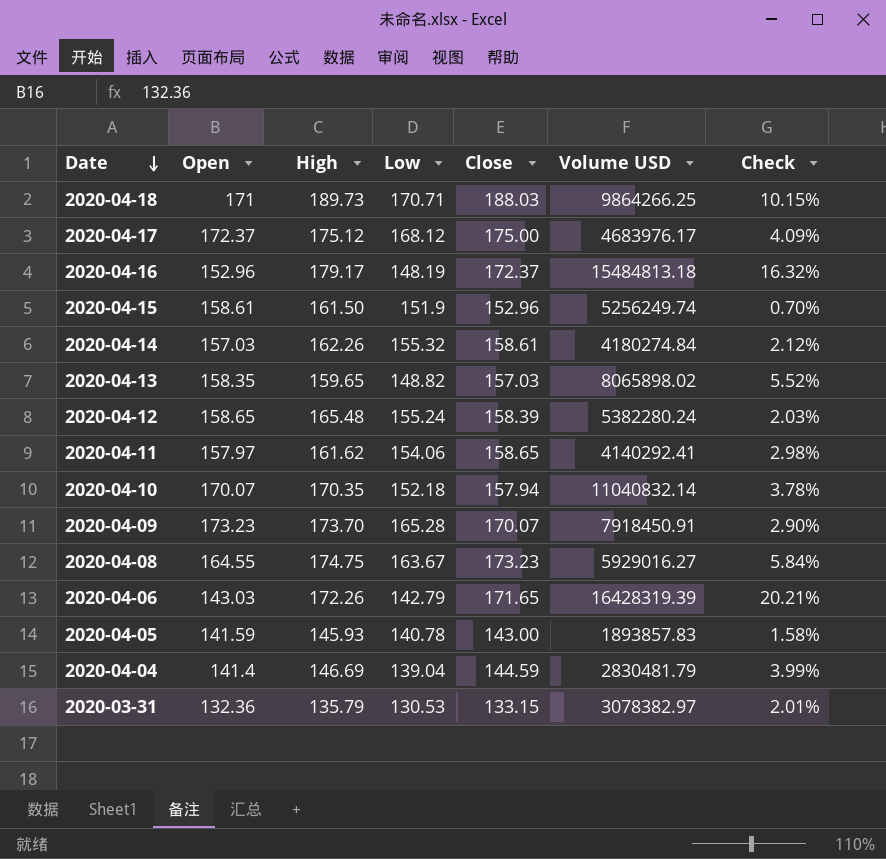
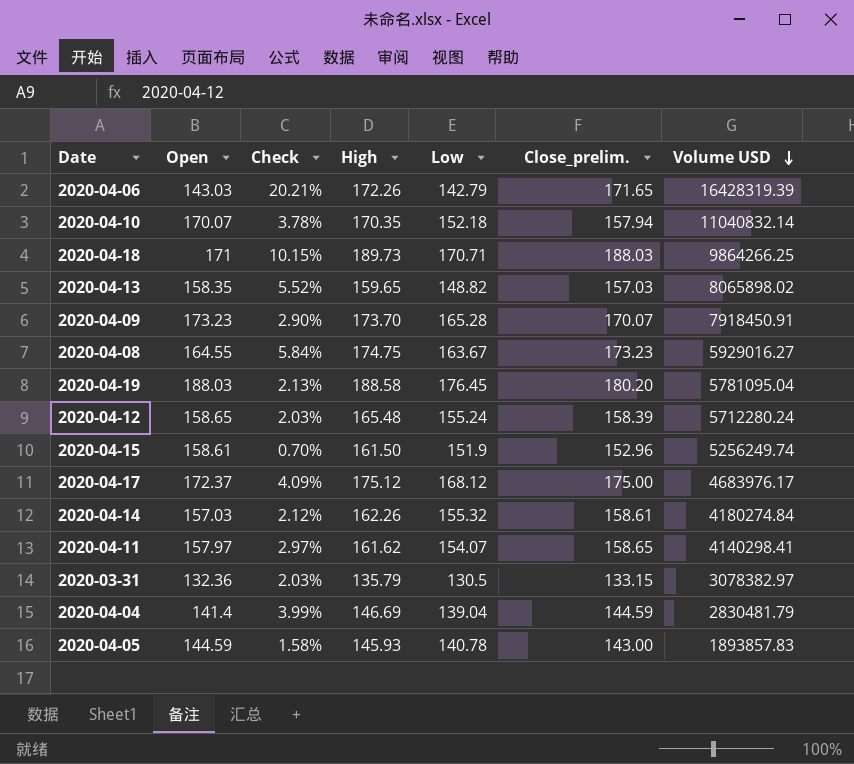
row order: Date descending -> Volume USD descending
column Check | position: 7 -> 3
column name: Close -> Close_prelim.
row 2020-04-16: 152.96 | 179.17 | 148.19 | 172.37 | 15484813.18 | 16.32% -> none
row 2020-04-19: none -> 188.03 | 2.13% | 188.58 | 176.45 | 180.20 | 5781095.04
2020-04-12 | Volume USD: 5382280.24 -> 5712280.24
2020-04-11 | Check: 2.98% -> 2.97%
2020-04-11 | Low: 154.06 -> 154.07
2020-04-11 | Volume USD: 4140292.41 -> 4140298.41
2020-03-31 | Check: 2.01% -> 2.03%
2020-03-31 | Low: 130.53 -> 130.5
2020-04-05 | Open: 141.59 -> 144.59

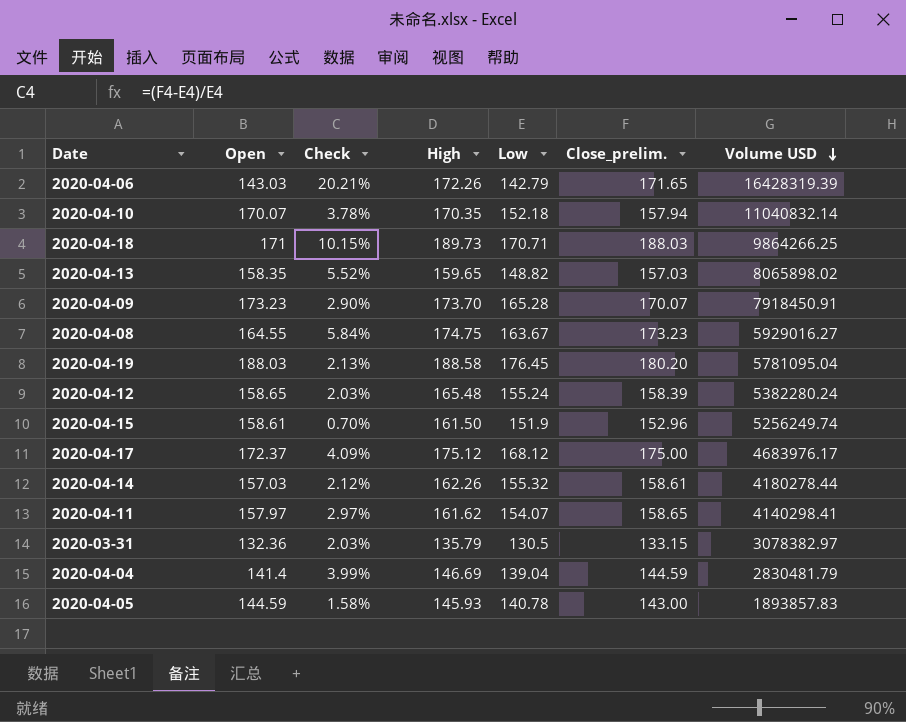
2020-04-12 | Volume USD: 5712280.24 -> 5382280.24
2020-04-14 | Volume USD: 4180274.84 -> 4180278.44

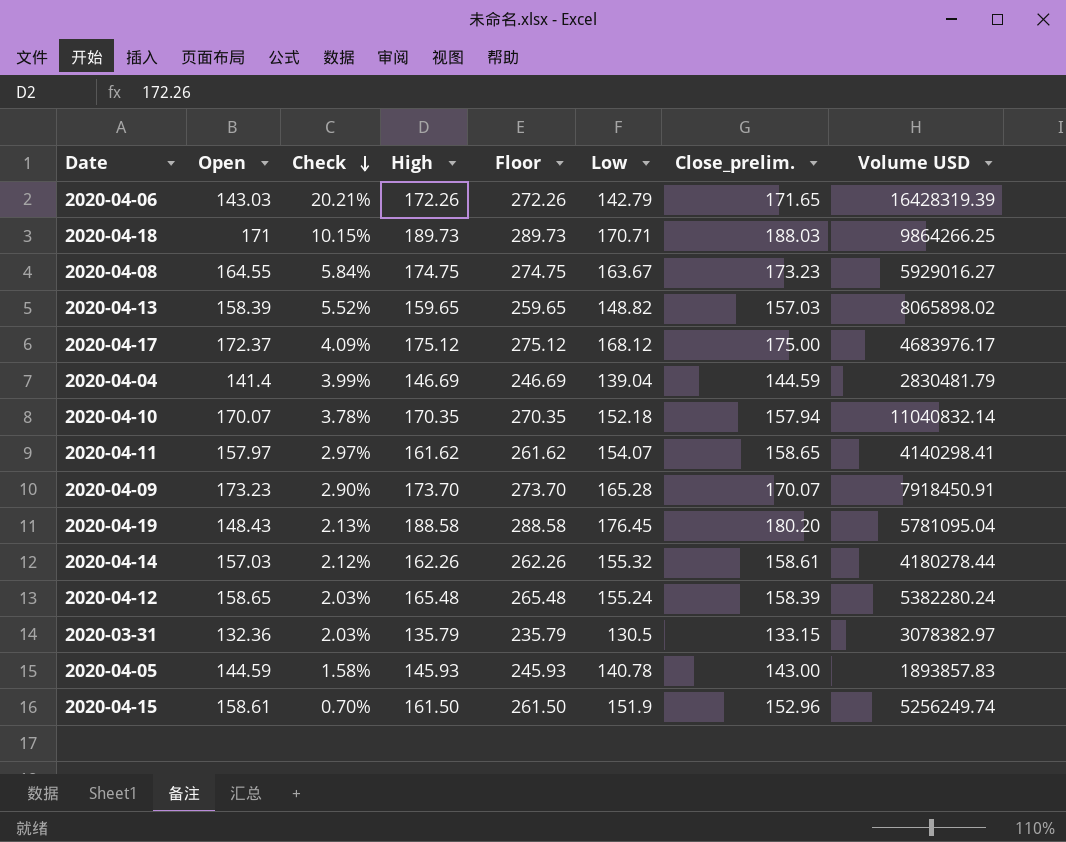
row order: Volume USD descending -> Check descending
column Floor | formula: none -> [High] + 100
2020-04-13 | Open: 158.35 -> 158.39
2020-04-19 | Open: 188.03 -> 148.43

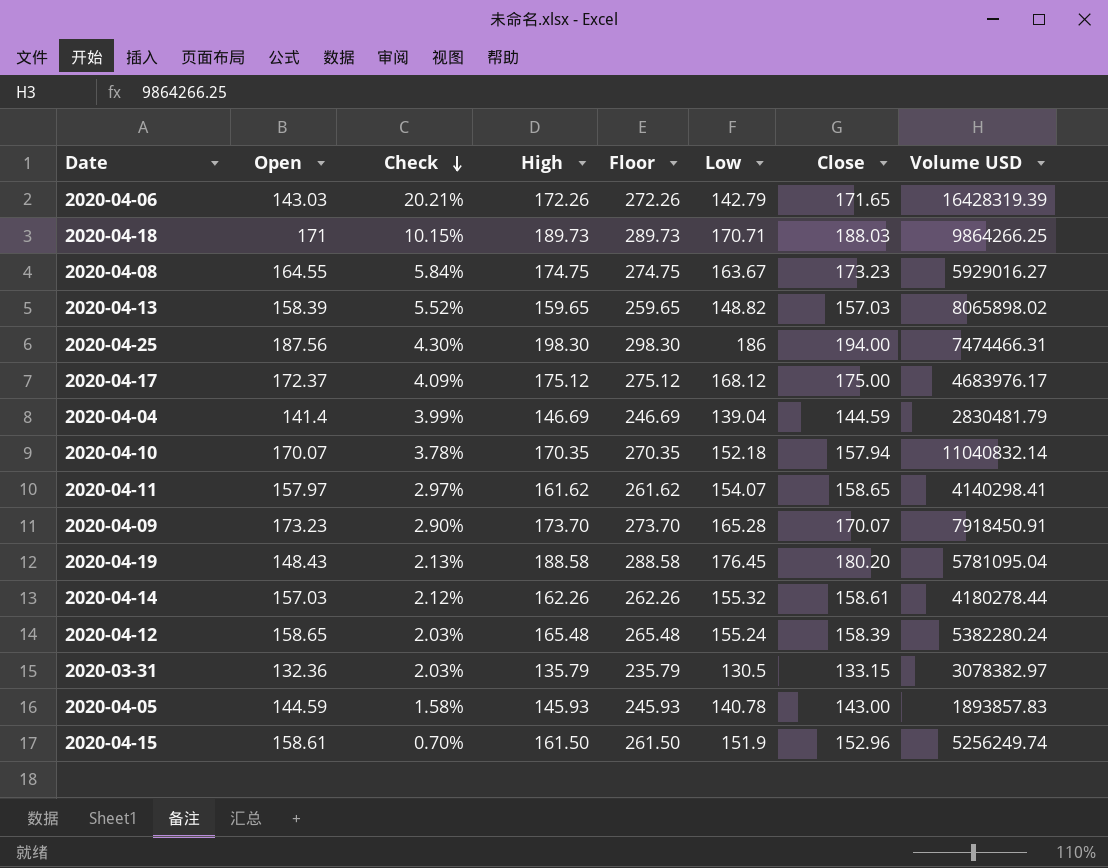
column name: Close_prelim. -> Close
row 2020-04-25: none -> 187.56 | 4.30% | 198.30 | 298.30 | 186 | 194.00 | 7474466.31

